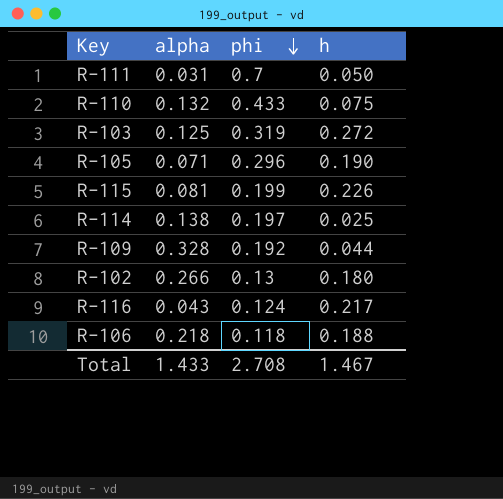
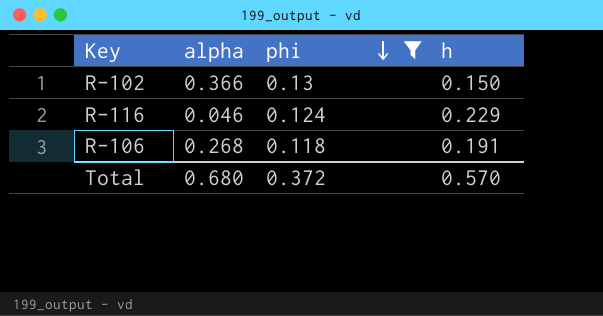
filter: none -> phi <= 0.13
R-102 | alpha: 0.266 -> 0.366
R-102 | h: 0.180 -> 0.150
R-116 | alpha: 0.043 -> 0.046
R-116 | h: 0.217 -> 0.229
R-106 | alpha: 0.218 -> 0.268
R-106 | h: 0.188 -> 0.191
Total | alpha: 1.433 -> 0.680
Total | phi: 2.708 -> 0.372
Total | h: 1.467 -> 0.570

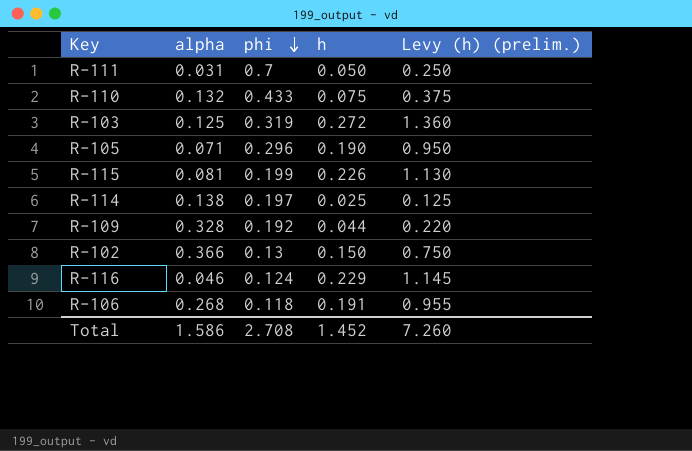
filter: phi <= 0.13 -> none
column Levy (h) (prelim.) | formula: none -> [h] * 5
Total | alpha: 0.680 -> 1.586
Total | phi: 0.372 -> 2.708
Total | h: 0.570 -> 1.452

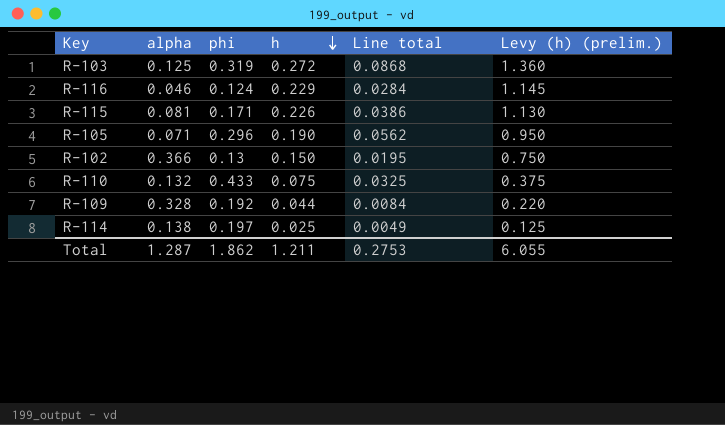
row order: phi descending -> h descending
column Line total | formula: none -> [phi] * [h]
row R-111: 0.031 | 0.7 | 0.050 | 0.250 -> none
row R-106: 0.268 | 0.118 | 0.191 | 0.955 -> none
R-115 | phi: 0.199 -> 0.171
Total | alpha: 1.586 -> 1.287
Total | phi: 2.708 -> 1.862
Total | h: 1.452 -> 1.211
Total | Levy (h) (prelim.): 7.260 -> 6.055

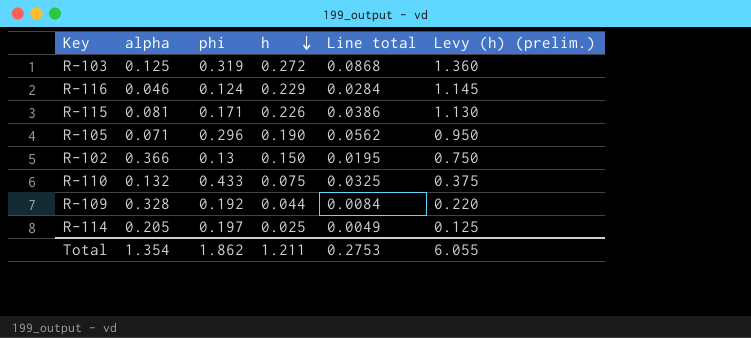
R-114 | alpha: 0.138 -> 0.205
Total | alpha: 1.287 -> 1.354

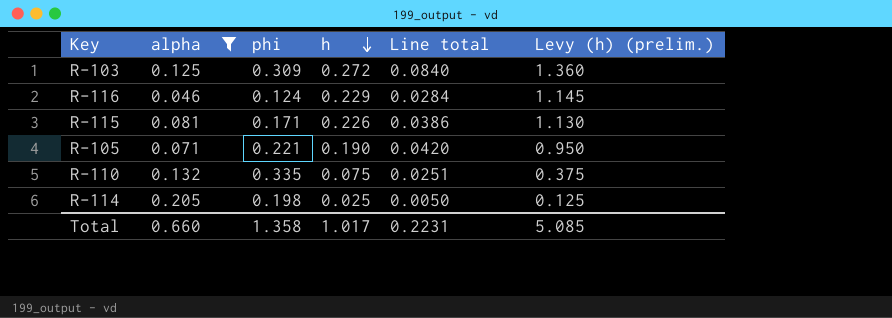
filter: none -> alpha <= 0.205
R-103 | phi: 0.319 -> 0.309
R-103 | Line total: 0.0868 -> 0.0840
R-105 | phi: 0.296 -> 0.221
R-105 | Line total: 0.0562 -> 0.0420
R-110 | phi: 0.433 -> 0.335
R-110 | Line total: 0.0325 -> 0.0251
R-114 | phi: 0.197 -> 0.198
R-114 | Line total: 0.0049 -> 0.0050
Total | alpha: 1.354 -> 0.660
Total | phi: 1.862 -> 1.358
Total | h: 1.211 -> 1.017
Total | Line total: 0.2753 -> 0.2231
Total | Levy (h) (prelim.): 6.055 -> 5.085

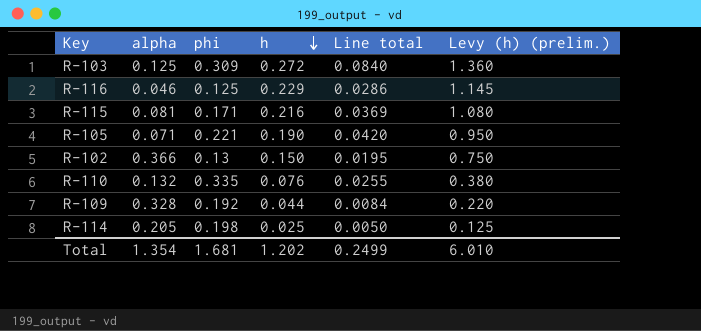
filter: alpha <= 0.205 -> none
R-116 | phi: 0.124 -> 0.125
R-116 | Line total: 0.0284 -> 0.0286
R-115 | h: 0.226 -> 0.216
R-115 | Line total: 0.0386 -> 0.0369
R-115 | Levy (h) (prelim.): 1.130 -> 1.080
R-110 | h: 0.075 -> 0.076
R-110 | Line total: 0.0251 -> 0.0255
R-110 | Levy (h) (prelim.): 0.375 -> 0.380
Total | alpha: 0.660 -> 1.354
Total | phi: 1.358 -> 1.681
Total | h: 1.017 -> 1.202
Total | Line total: 0.2231 -> 0.2499
Total | Levy (h) (prelim.): 5.085 -> 6.010

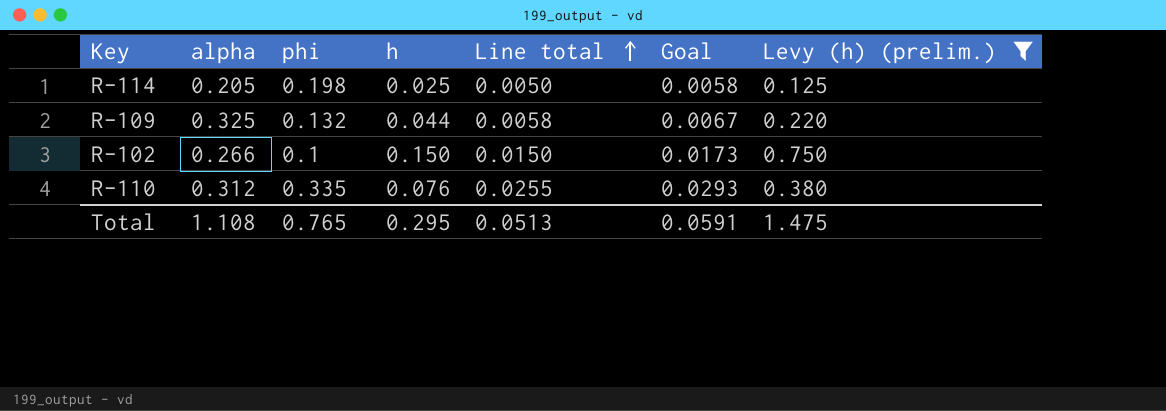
filter: none -> Levy (h) (prelim.) <= 0.750
row order: h descending -> Line total ascending
column Goal | formula: none -> [Line total] * 1.15
R-109 | alpha: 0.328 -> 0.325
R-109 | phi: 0.192 -> 0.132
R-109 | Line total: 0.0084 -> 0.0058
R-102 | alpha: 0.366 -> 0.266
R-102 | phi: 0.13 -> 0.1
R-102 | Line total: 0.0195 -> 0.0150
R-110 | alpha: 0.132 -> 0.312
Total | alpha: 1.354 -> 1.108
Total | phi: 1.681 -> 0.765
Total | h: 1.202 -> 0.295
Total | Line total: 0.2499 -> 0.0513
Total | Levy (h) (prelim.): 6.010 -> 1.475

